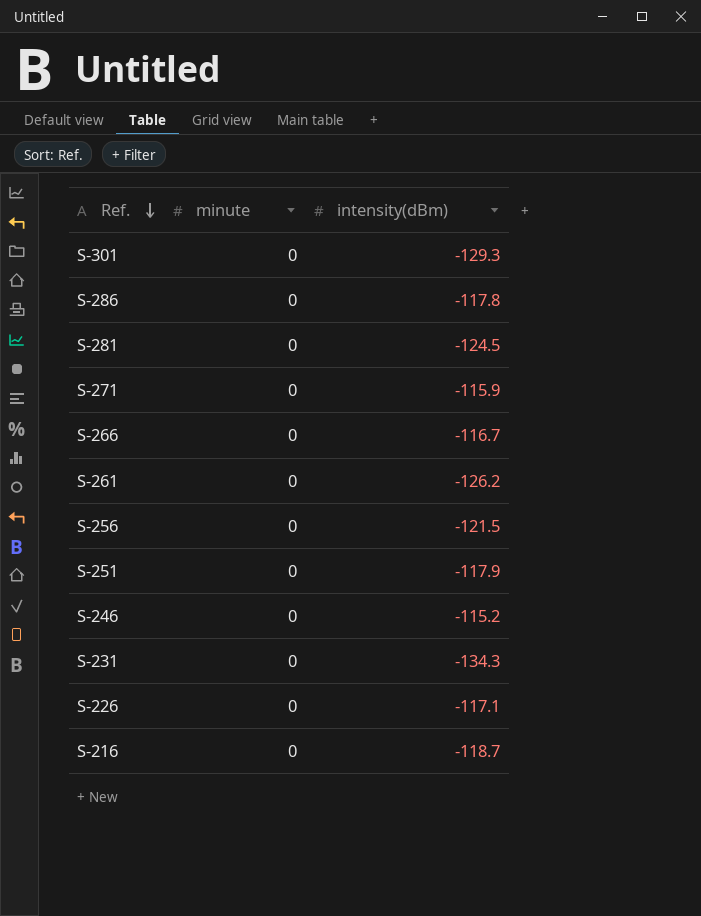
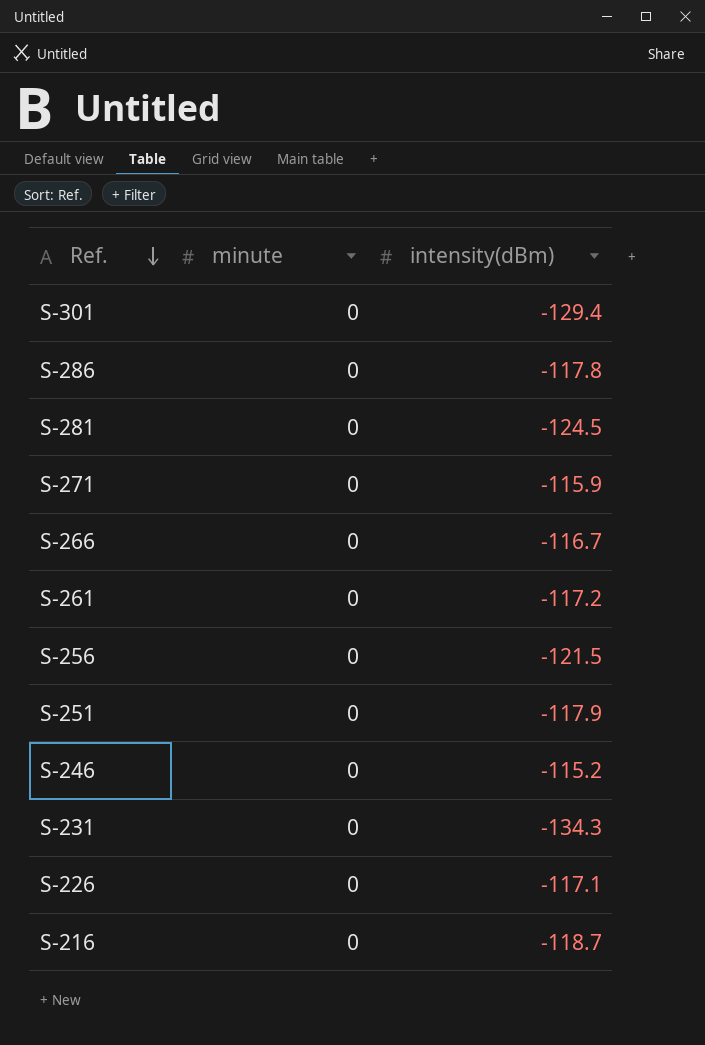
S-301 | intensity(dBm): -129.3 -> -129.4
S-261 | intensity(dBm): -126.2 -> -117.2

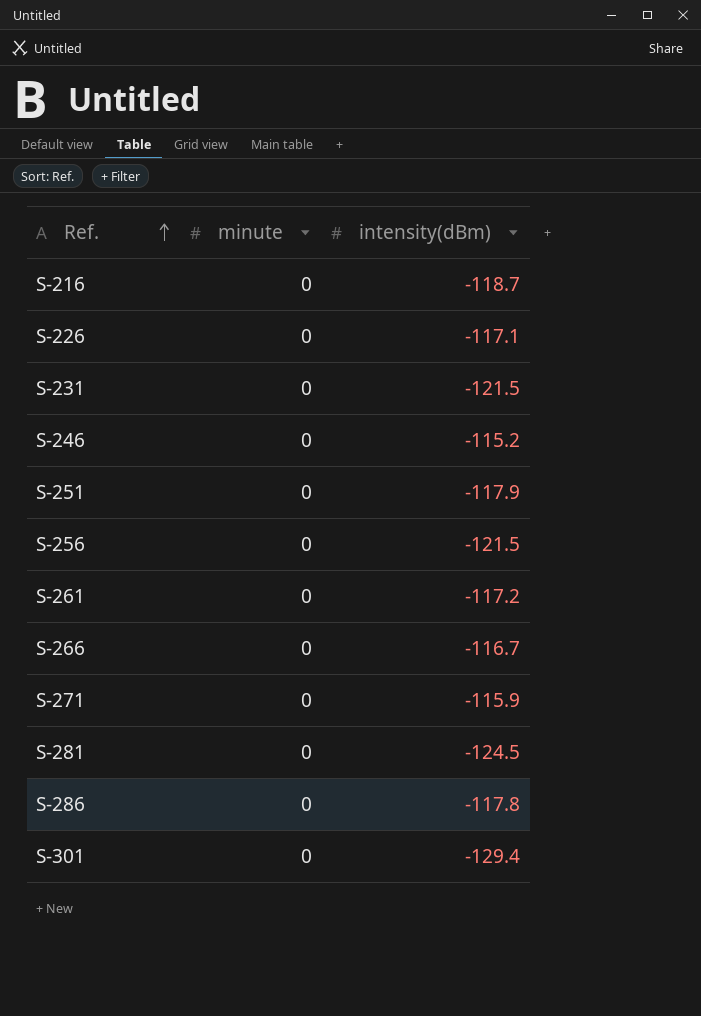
row order: Ref. descending -> Ref. ascending
S-231 | intensity(dBm): -134.3 -> -121.5

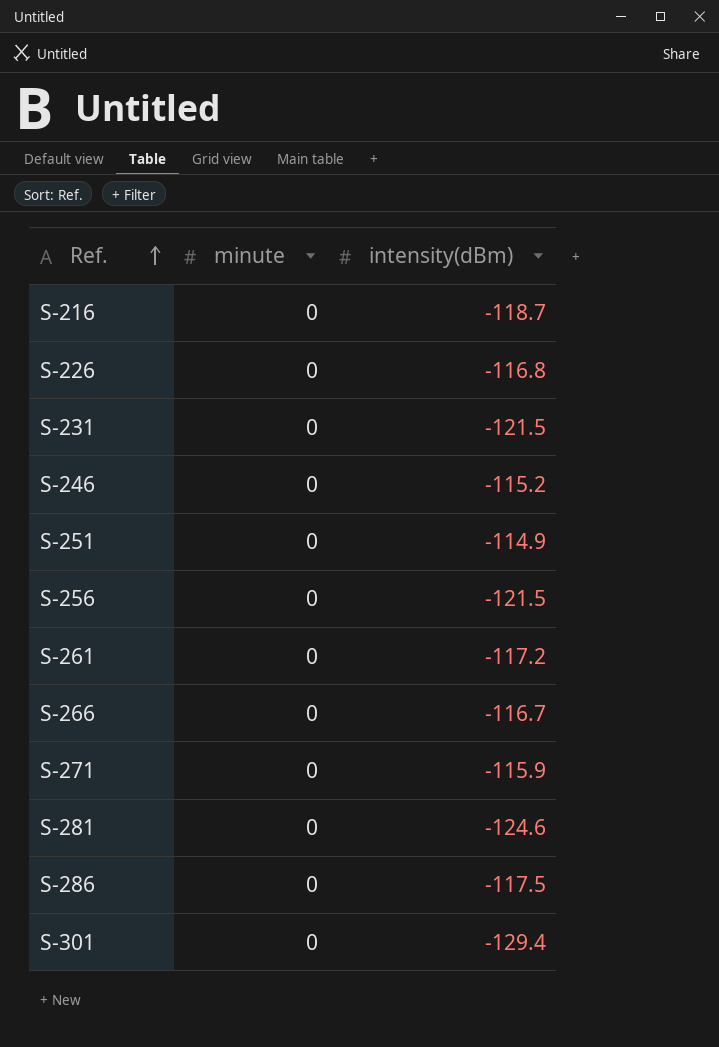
S-226 | intensity(dBm): -117.1 -> -116.8
S-251 | intensity(dBm): -117.9 -> -114.9
S-281 | intensity(dBm): -124.5 -> -124.6
S-286 | intensity(dBm): -117.8 -> -117.5

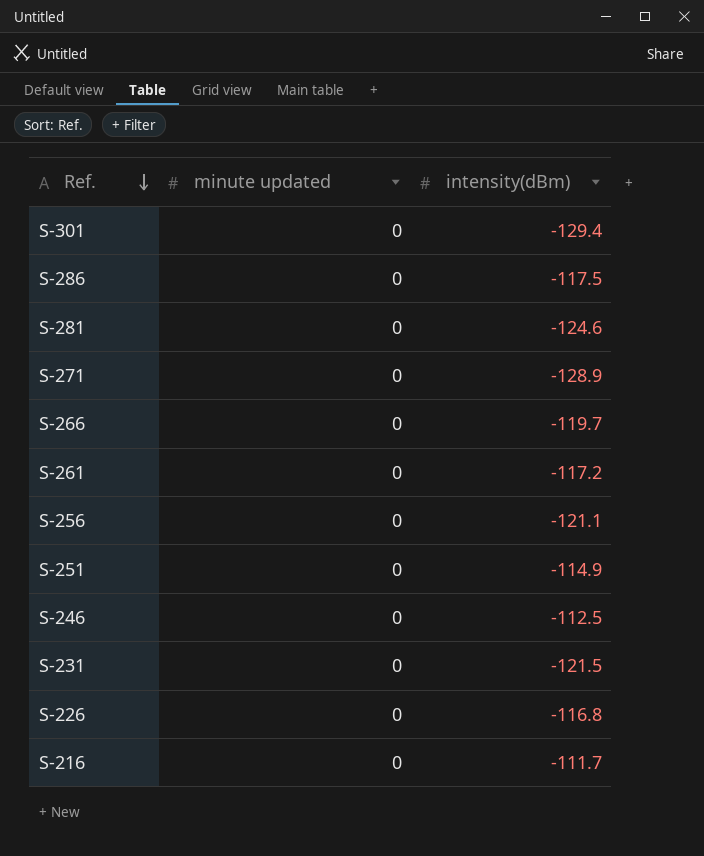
row order: Ref. ascending -> Ref. descending
column name: minute -> minute updated
S-271 | intensity(dBm): -115.9 -> -128.9
S-266 | intensity(dBm): -116.7 -> -119.7
S-256 | intensity(dBm): -121.5 -> -121.1
S-246 | intensity(dBm): -115.2 -> -112.5
S-216 | intensity(dBm): -118.7 -> -111.7

